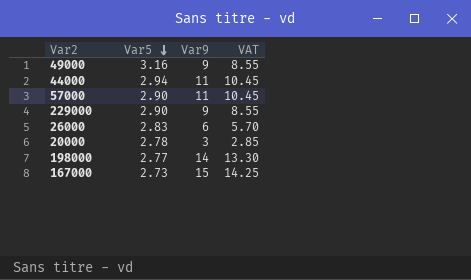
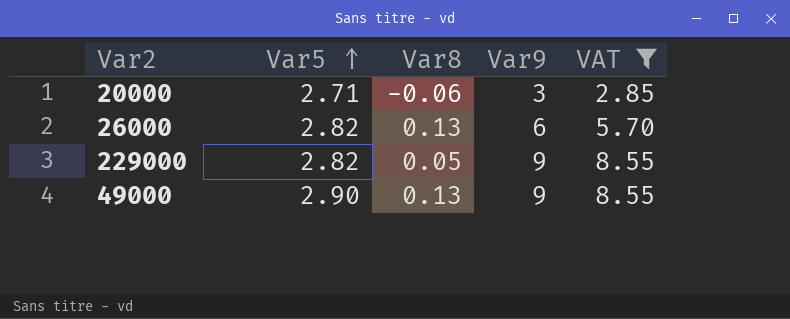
filter: none -> VAT <= 8.55
row order: Var5 descending -> Var5 ascending
column Var8 | position: none -> 3
20000 | Var5: 2.78 -> 2.71
26000 | Var5: 2.83 -> 2.82
229000 | Var5: 2.90 -> 2.82
49000 | Var5: 3.16 -> 2.90

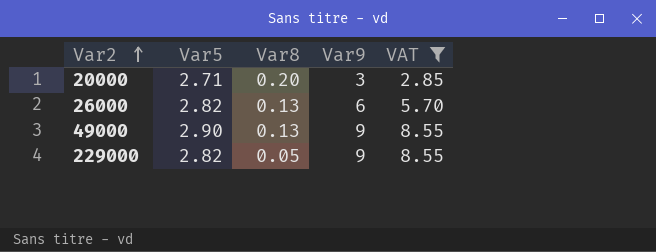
row order: Var5 ascending -> Var2 ascending
20000 | Var8: -0.06 -> 0.20

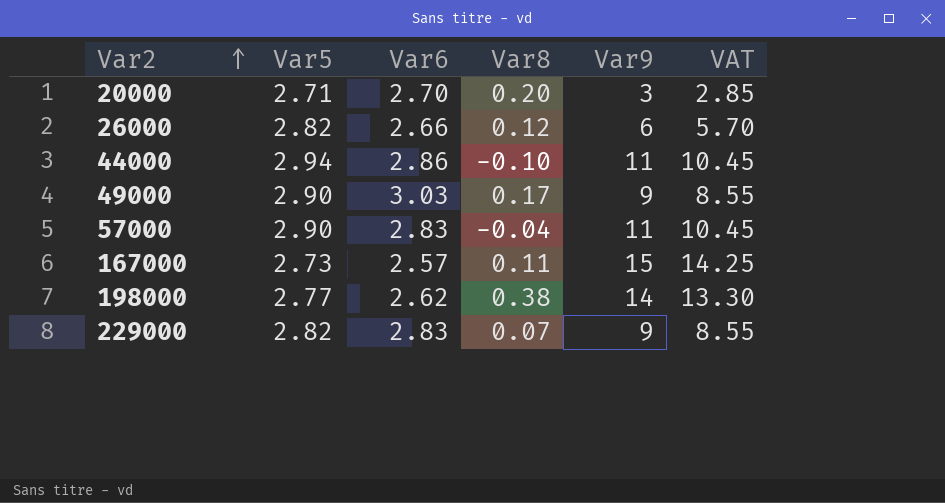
filter: VAT <= 8.55 -> none
column Var6 | position: none -> 3
26000 | Var8: 0.13 -> 0.12
49000 | Var8: 0.13 -> 0.17
229000 | Var8: 0.05 -> 0.07

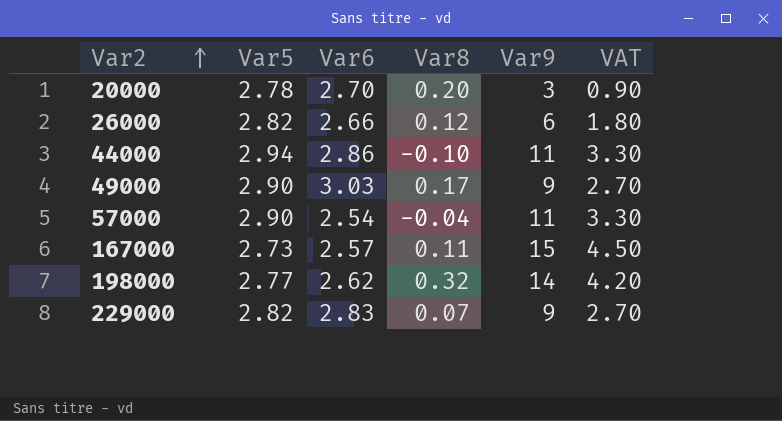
column VAT | formula: [Var9] * 0.95 -> [Var9] * 0.3
20000 | Var5: 2.71 -> 2.78
57000 | Var6: 2.83 -> 2.54
198000 | Var8: 0.38 -> 0.32

